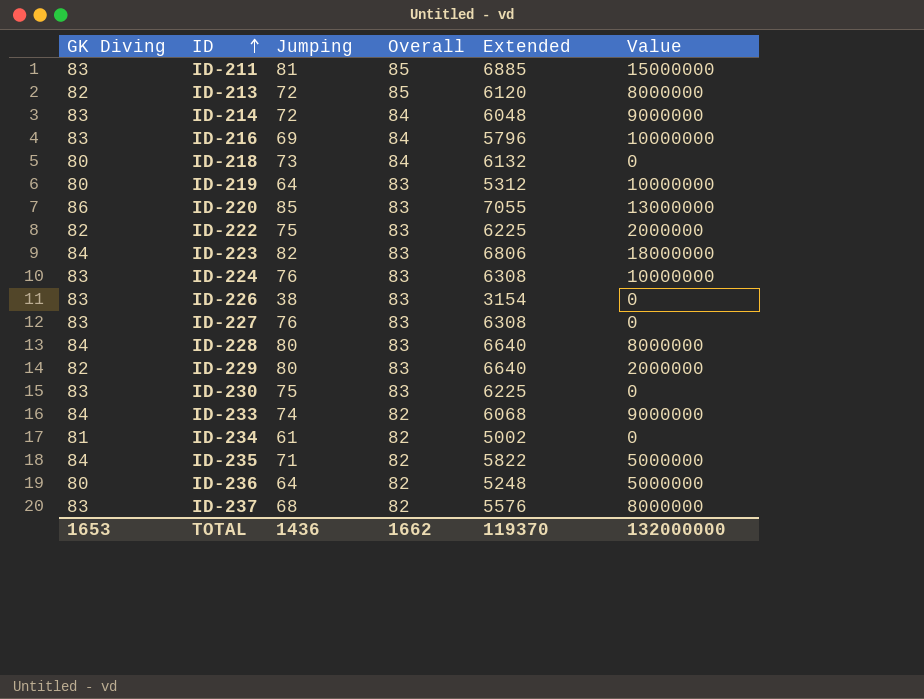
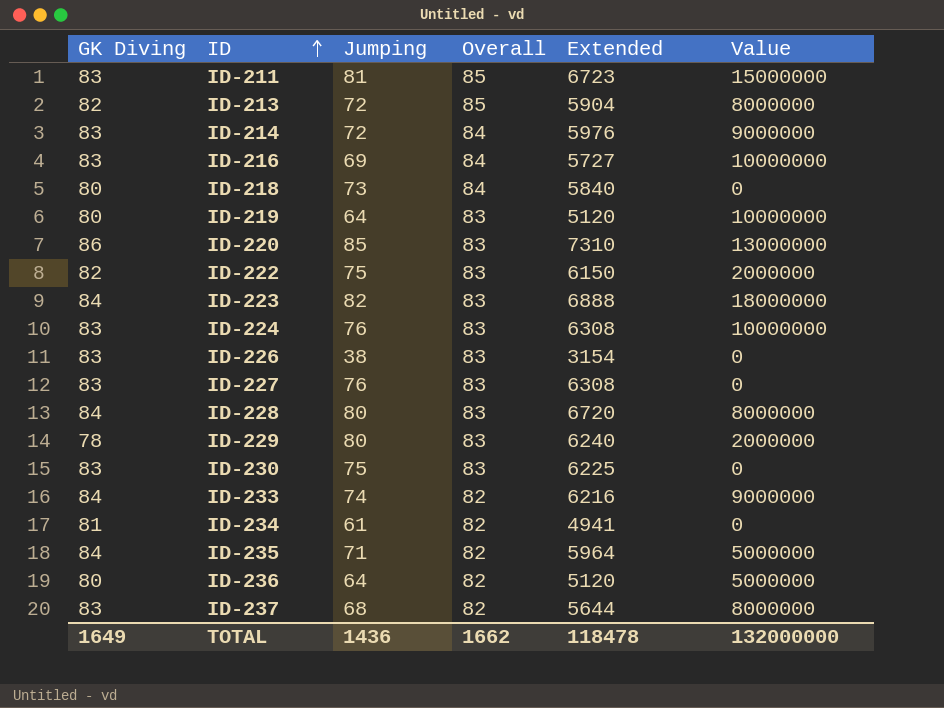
column Extended | formula: [Jumping] * [Overall] -> [GK Diving] * [Jumping]
ID-229 | GK Diving: 82 -> 78
TOTAL | GK Diving: 1653 -> 1649
TOTAL | Extended: 119370 -> 118478

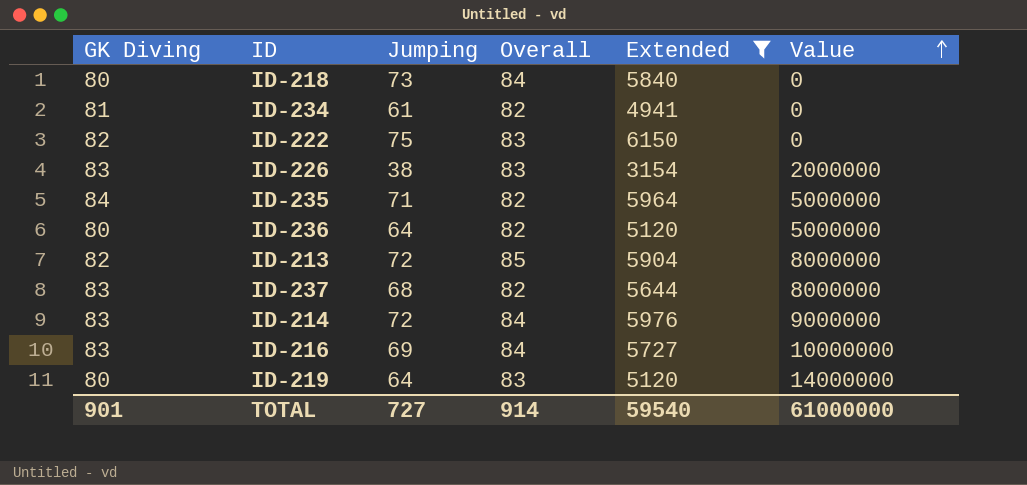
filter: none -> Extended <= 6150
row order: ID ascending -> Value ascending
ID-222 | Value: 2000000 -> 0
ID-226 | Value: 0 -> 2000000
ID-219 | Value: 10000000 -> 14000000
TOTAL | GK Diving: 1649 -> 901
TOTAL | Jumping: 1436 -> 727
TOTAL | Overall: 1662 -> 914
TOTAL | Extended: 118478 -> 59540
TOTAL | Value: 132000000 -> 61000000

